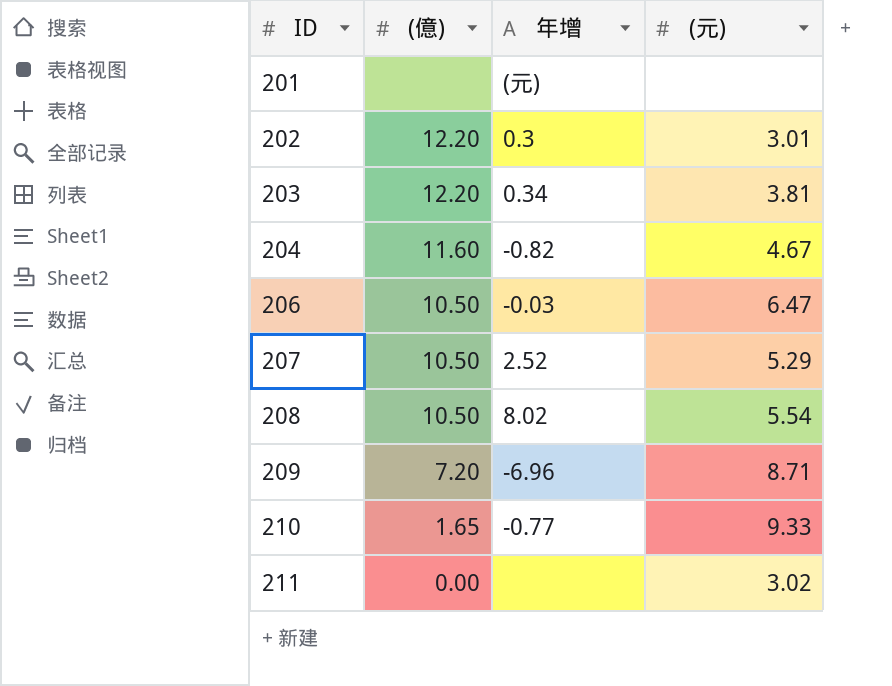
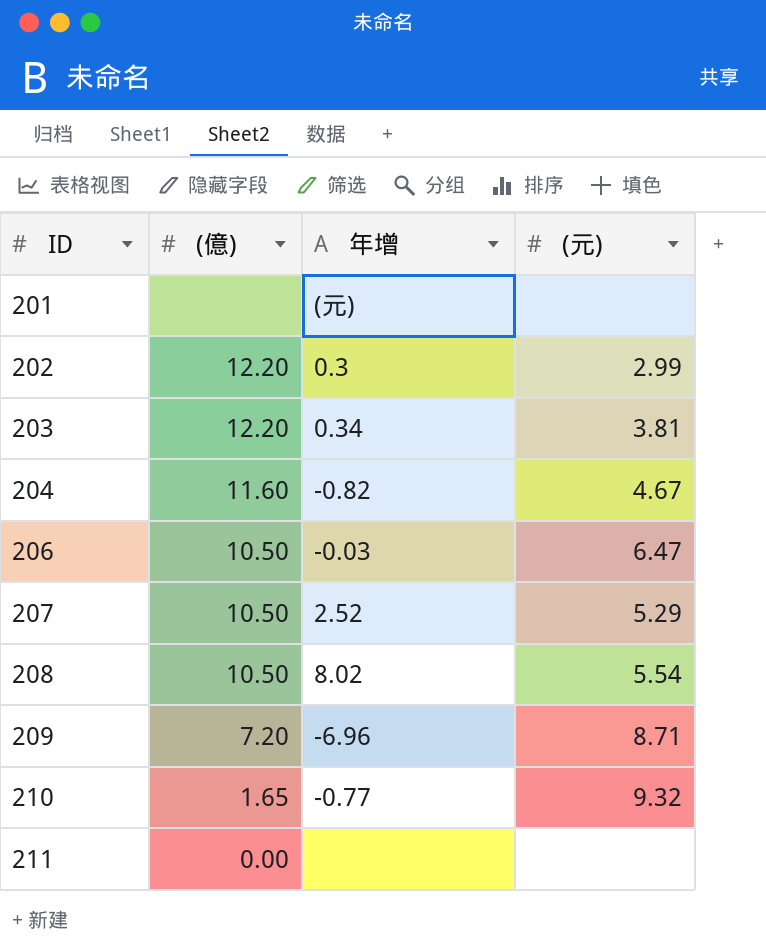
202 | (元): 3.01 -> 2.99
210 | (元): 9.33 -> 9.32
211 | (元): 3.02 -> none

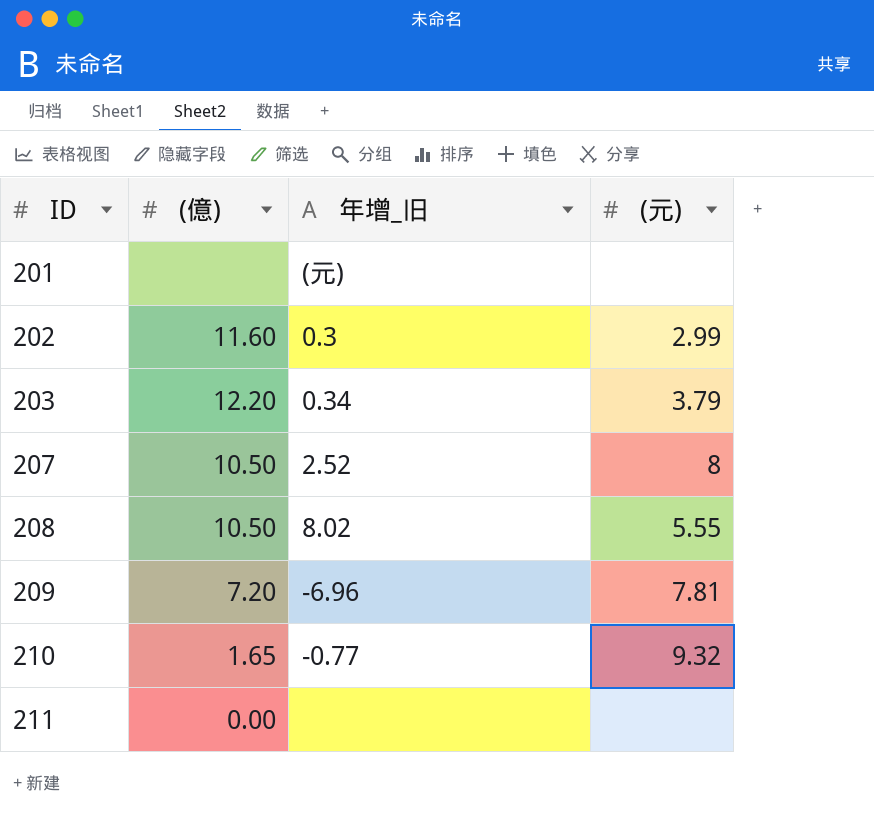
column name: 年增 -> 年增_旧
row 204: 11.60 | -0.82 | 4.67 -> none
row 206: 10.50 | -0.03 | 6.47 -> none
202 | (億): 12.20 -> 11.60
203 | (元): 3.81 -> 3.79
207 | (元): 5.29 -> 8
208 | (元): 5.54 -> 5.55
209 | (元): 8.71 -> 7.81

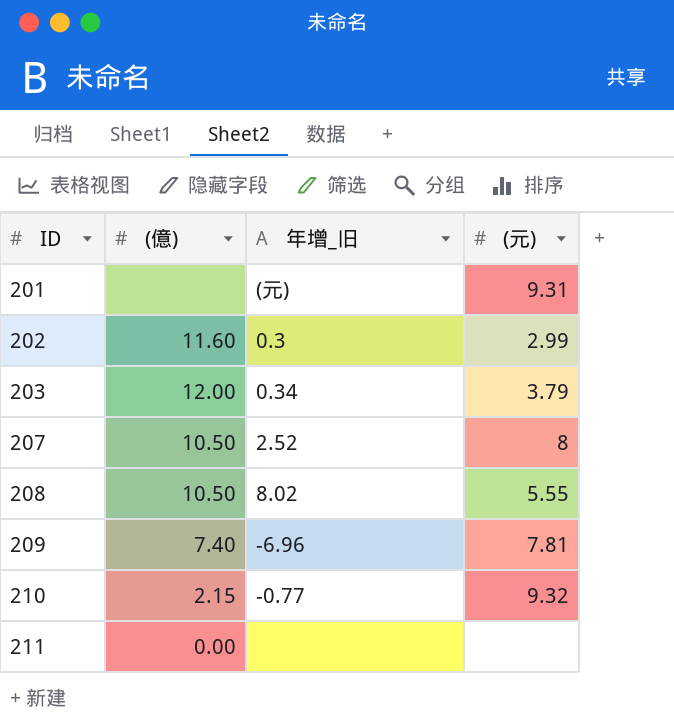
201 | (元): none -> 9.31
203 | (億): 12.20 -> 12.00
209 | (億): 7.20 -> 7.40
210 | (億): 1.65 -> 2.15

